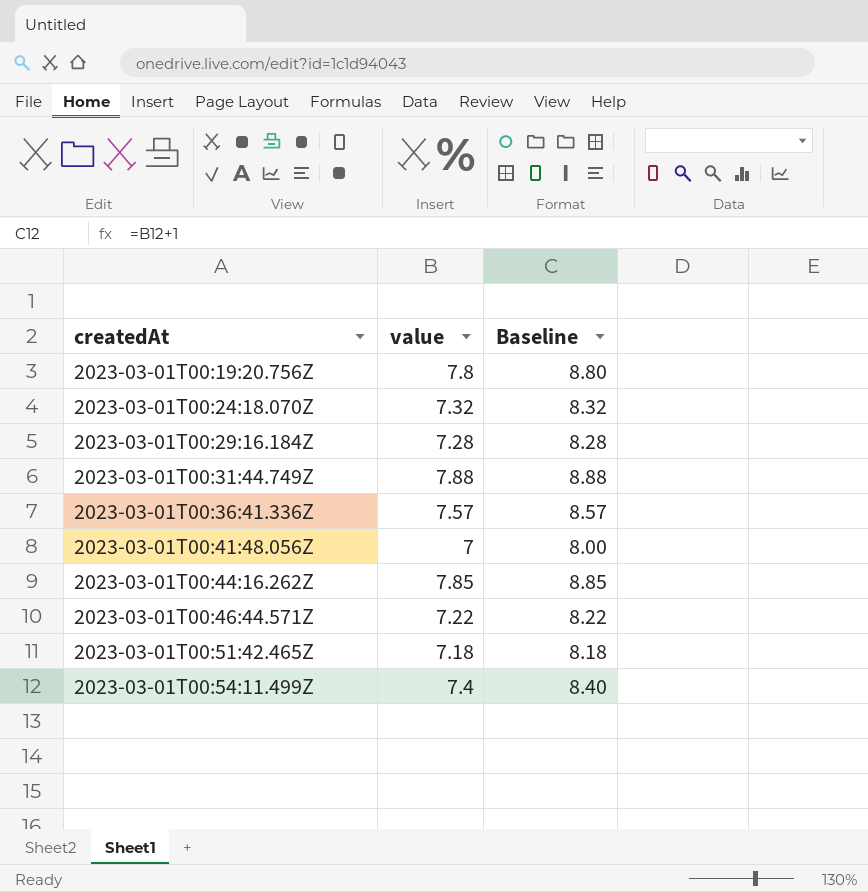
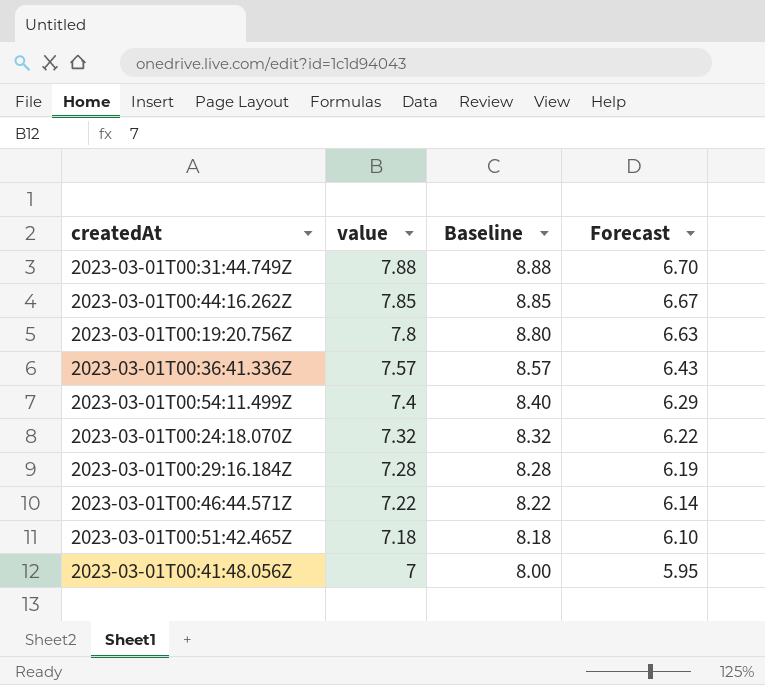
row order: createdAt ascending -> value descending
column Forecast | formula: none -> [value] * 0.85

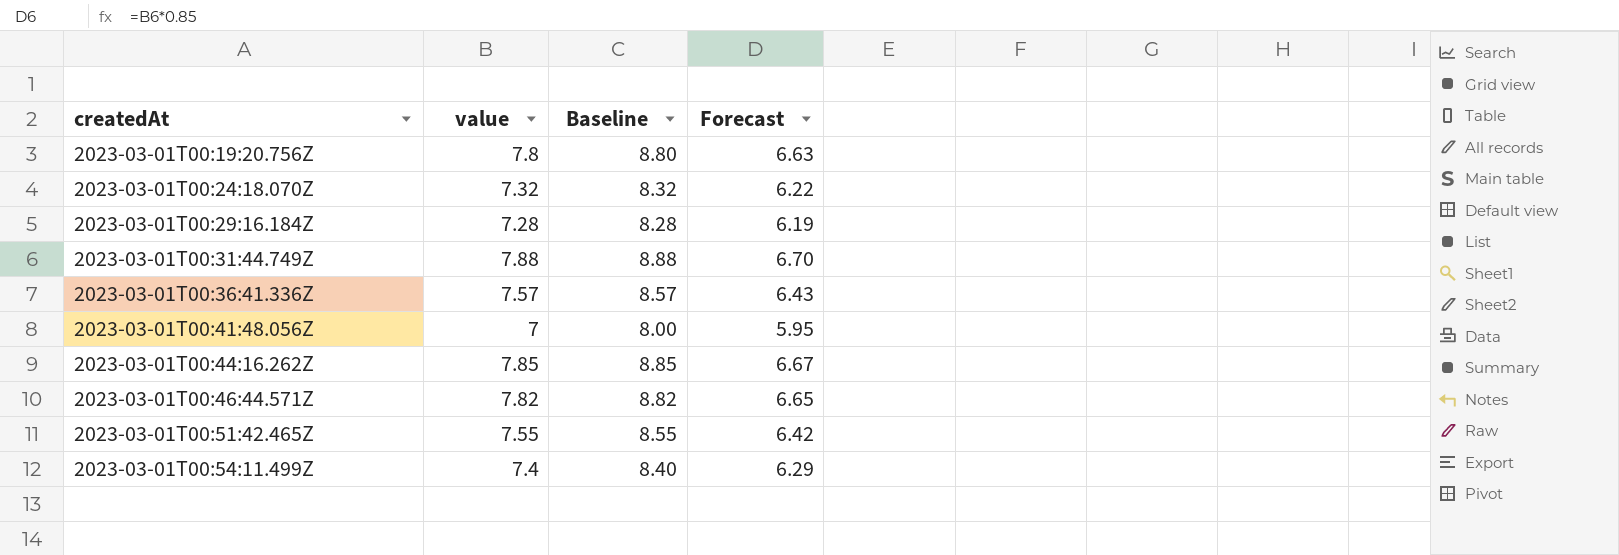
row order: value descending -> createdAt ascending
2023-03-01T00:46:44.571Z | value: 7.22 -> 7.82
2023-03-01T00:46:44.571Z | Baseline: 8.22 -> 8.82
2023-03-01T00:46:44.571Z | Forecast: 6.14 -> 6.65
2023-03-01T00:51:42.465Z | value: 7.18 -> 7.55
2023-03-01T00:51:42.465Z | Baseline: 8.18 -> 8.55
2023-03-01T00:51:42.465Z | Forecast: 6.10 -> 6.42

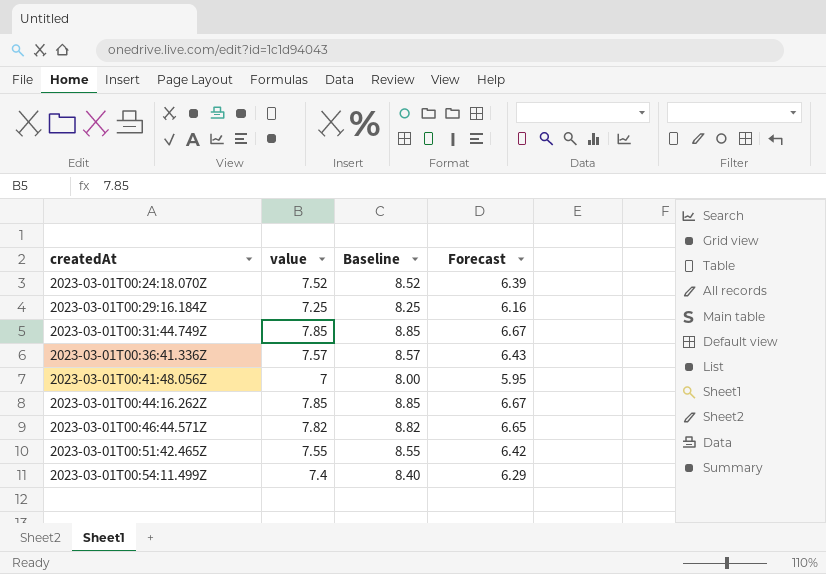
row 2023-03-01T00:19:20.756Z: 7.8 | 8.80 | 6.63 -> none
2023-03-01T00:24:18.070Z | value: 7.32 -> 7.52
2023-03-01T00:24:18.070Z | Baseline: 8.32 -> 8.52
2023-03-01T00:24:18.070Z | Forecast: 6.22 -> 6.39
2023-03-01T00:29:16.184Z | value: 7.28 -> 7.25
2023-03-01T00:29:16.184Z | Baseline: 8.28 -> 8.25
2023-03-01T00:29:16.184Z | Forecast: 6.19 -> 6.16
2023-03-01T00:31:44.749Z | value: 7.88 -> 7.85
2023-03-01T00:31:44.749Z | Baseline: 8.88 -> 8.85
2023-03-01T00:31:44.749Z | Forecast: 6.70 -> 6.67

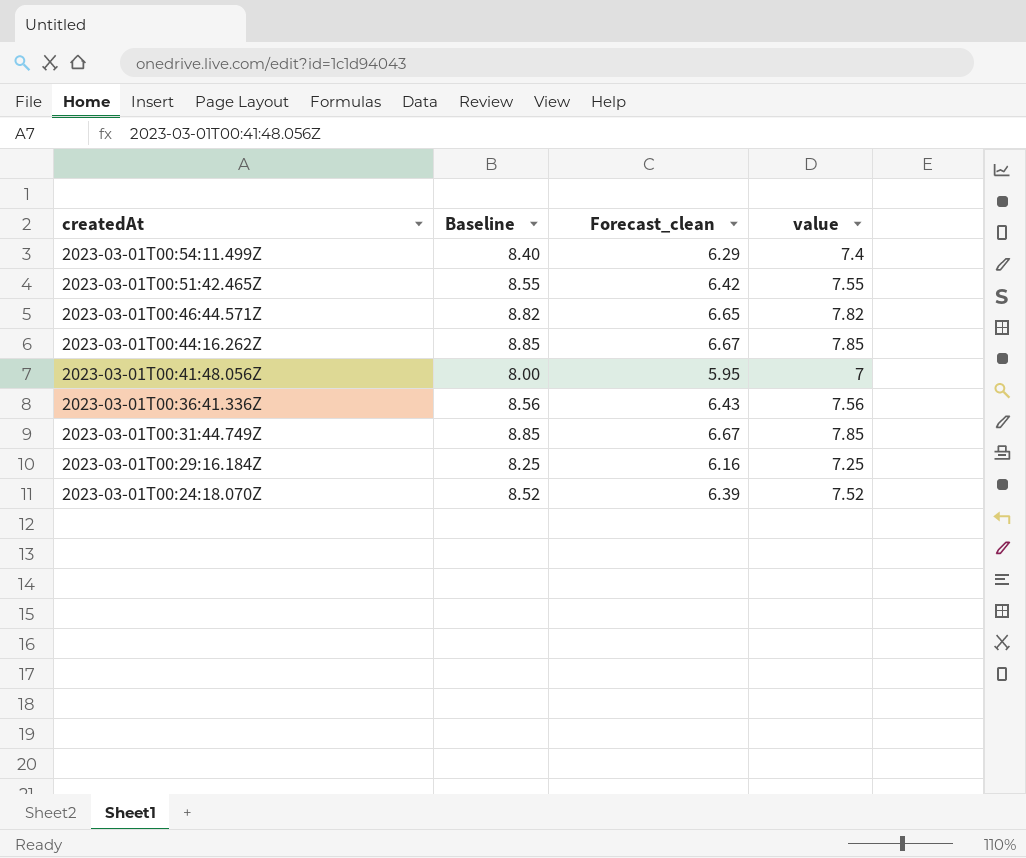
row order: createdAt ascending -> createdAt descending
column name: Forecast -> Forecast_clean
column value | position: 2 -> 4
2023-03-01T00:36:41.336Z | Baseline: 8.57 -> 8.56
2023-03-01T00:36:41.336Z | value: 7.57 -> 7.56

